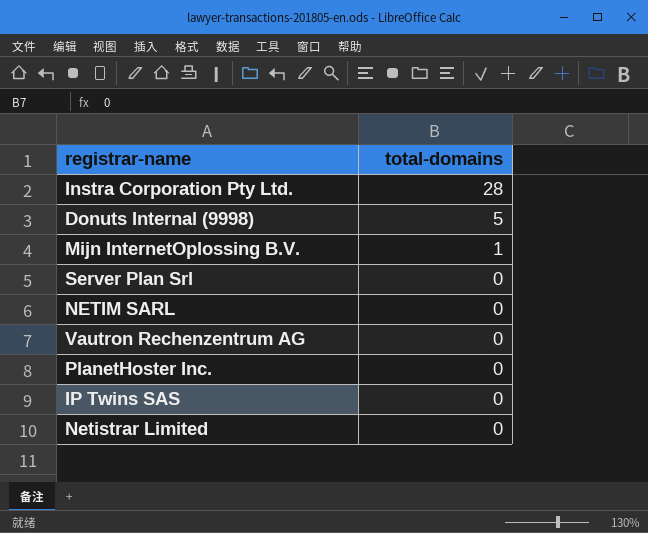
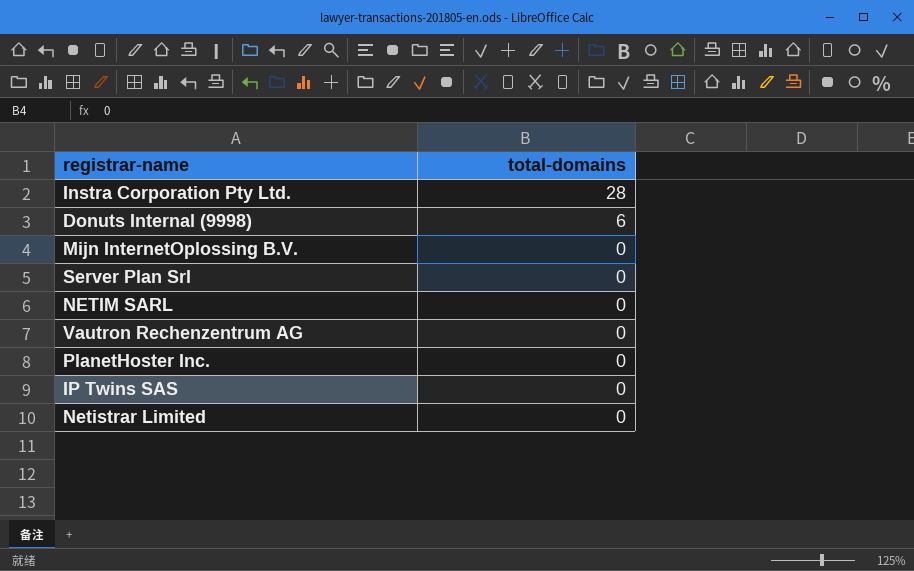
Donuts Internal (9998) | total-domains: 5 -> 6
Mijn InternetOplossing B.V. | total-domains: 1 -> 0

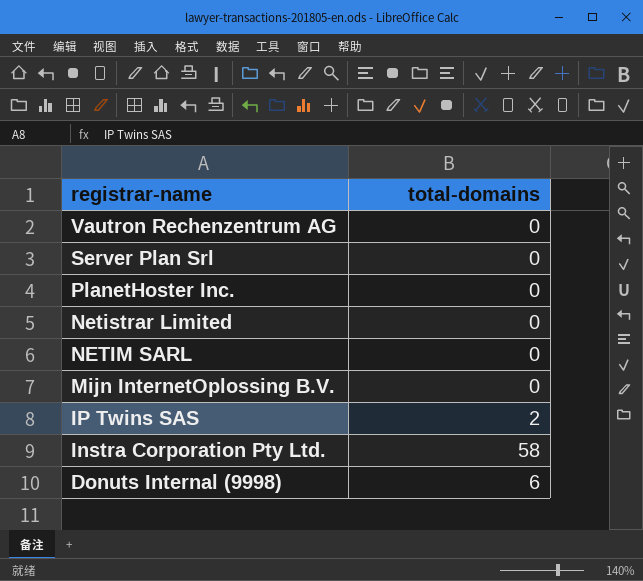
row order: total-domains descending -> registrar-name descending
IP Twins SAS | total-domains: 0 -> 2
Instra Corporation Pty Ltd. | total-domains: 28 -> 58

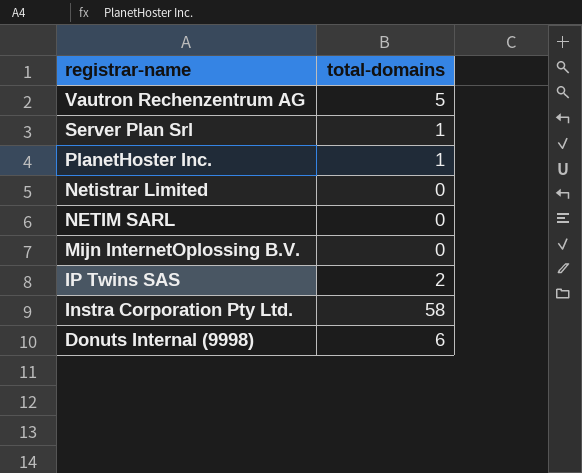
Vautron Rechenzentrum AG | total-domains: 0 -> 5
Server Plan Srl | total-domains: 0 -> 1
PlanetHoster Inc. | total-domains: 0 -> 1

